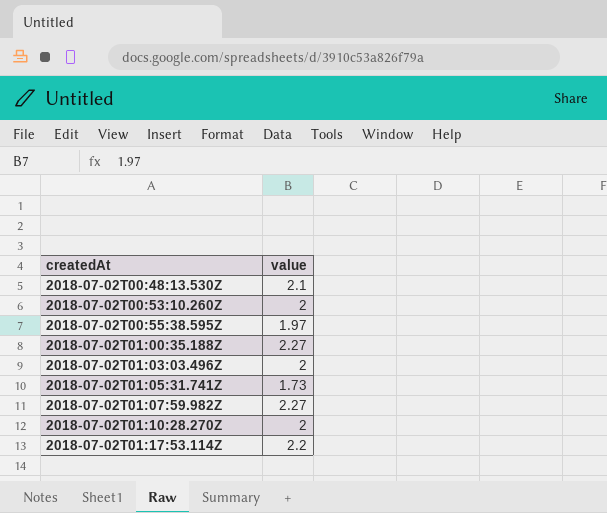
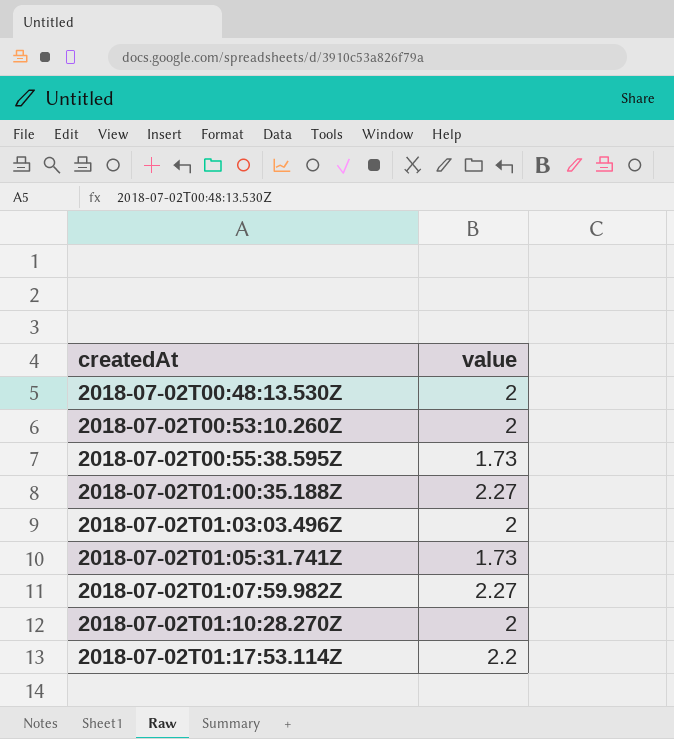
2018-07-02T00:48:13.530Z | value: 2.1 -> 2
2018-07-02T00:55:38.595Z | value: 1.97 -> 1.73

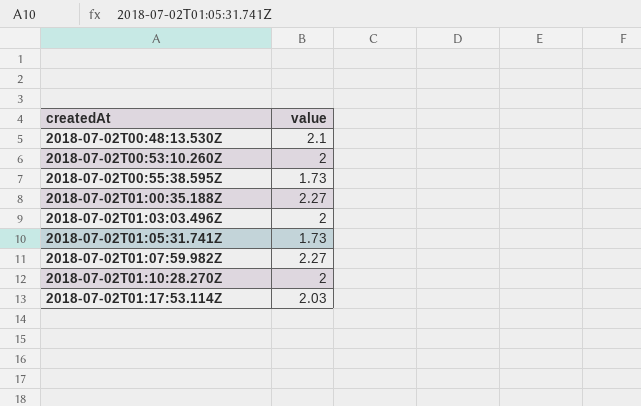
2018-07-02T00:48:13.530Z | value: 2 -> 2.1
2018-07-02T01:17:53.114Z | value: 2.2 -> 2.03

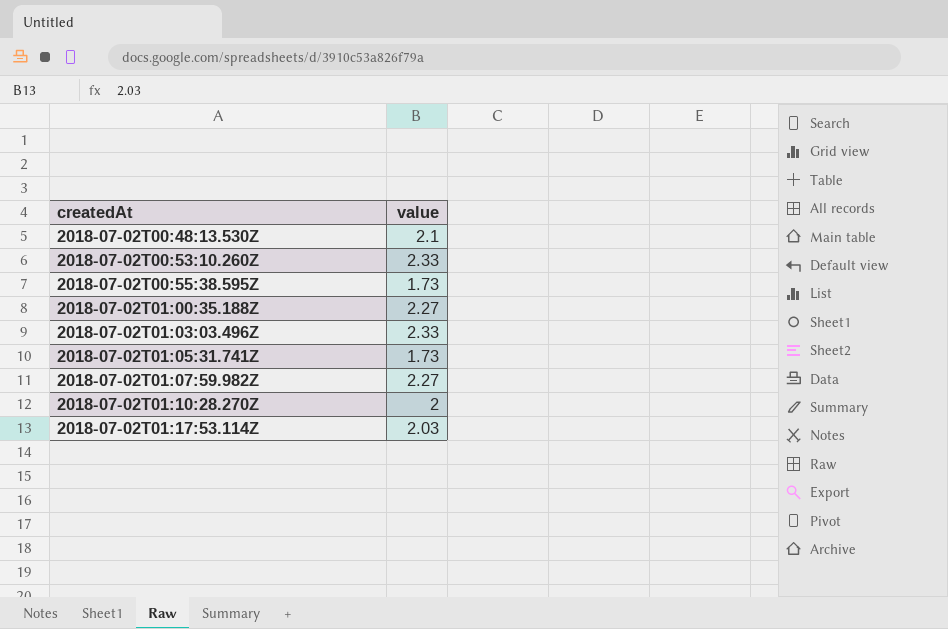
2018-07-02T00:53:10.260Z | value: 2 -> 2.33
2018-07-02T01:03:03.496Z | value: 2 -> 2.33

